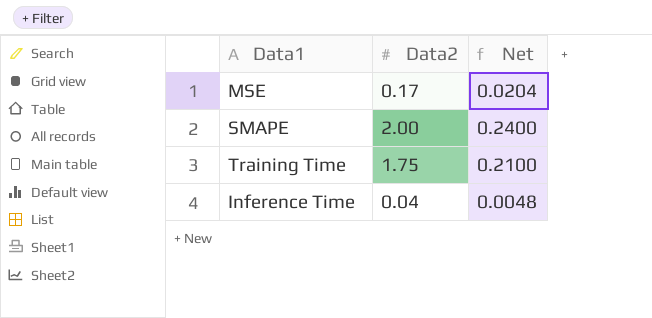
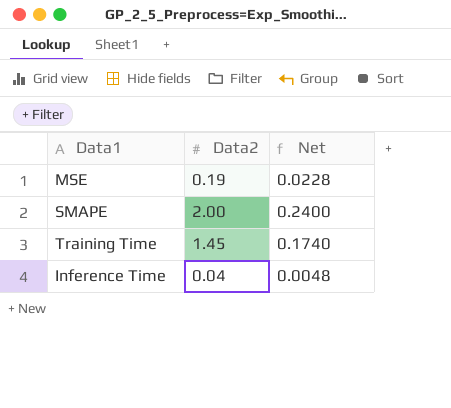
MSE | Data2: 0.17 -> 0.19
MSE | Net: 0.0204 -> 0.0228
Training Time | Data2: 1.75 -> 1.45
Training Time | Net: 0.2100 -> 0.1740

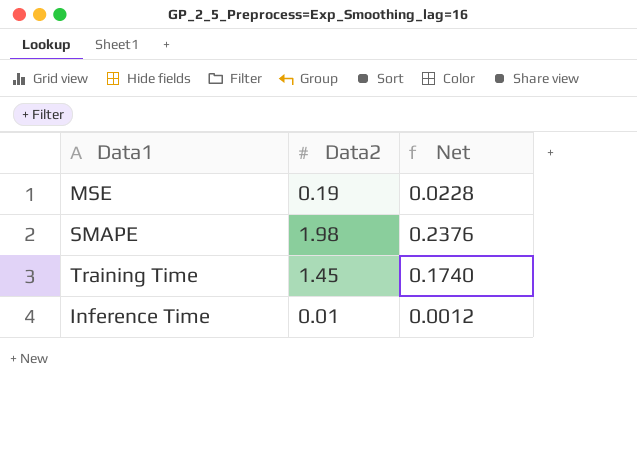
SMAPE | Data2: 2.00 -> 1.98
SMAPE | Net: 0.2400 -> 0.2376
Inference Time | Data2: 0.04 -> 0.01
Inference Time | Net: 0.0048 -> 0.0012

